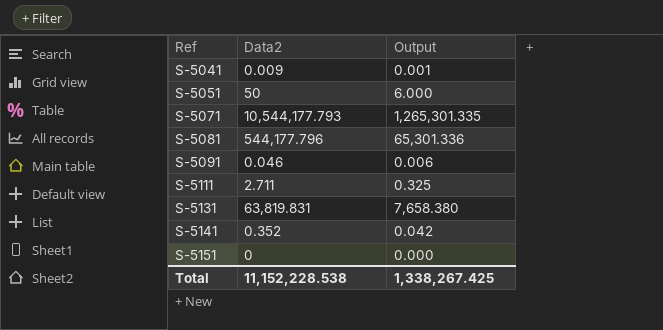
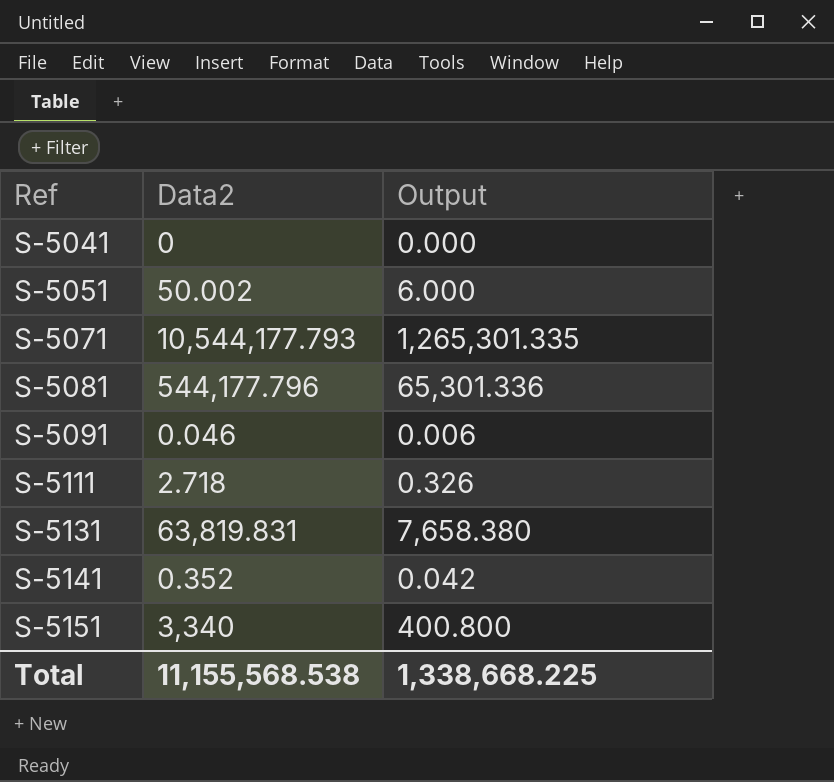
S-5041 | Data2: 0.009 -> 0
S-5041 | Output: 0.001 -> 0.000
S-5051 | Data2: 50 -> 50.002
S-5111 | Data2: 2.711 -> 2.718
S-5111 | Output: 0.325 -> 0.326
S-5151 | Data2: 0 -> 3,340
S-5151 | Output: 0.000 -> 400.800
Total | Data2: 11,152,228.538 -> 11,155,568.538
Total | Output: 1,338,267.425 -> 1,338,668.225

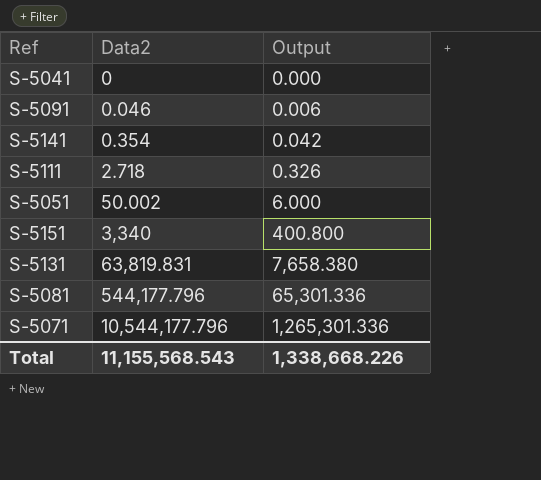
row order: Ref ascending -> Data2 ascending
S-5141 | Data2: 0.352 -> 0.354
S-5071 | Data2: 10,544,177.793 -> 10,544,177.796
S-5071 | Output: 1,265,301.335 -> 1,265,301.336
Total | Data2: 11,155,568.538 -> 11,155,568.543
Total | Output: 1,338,668.225 -> 1,338,668.226

